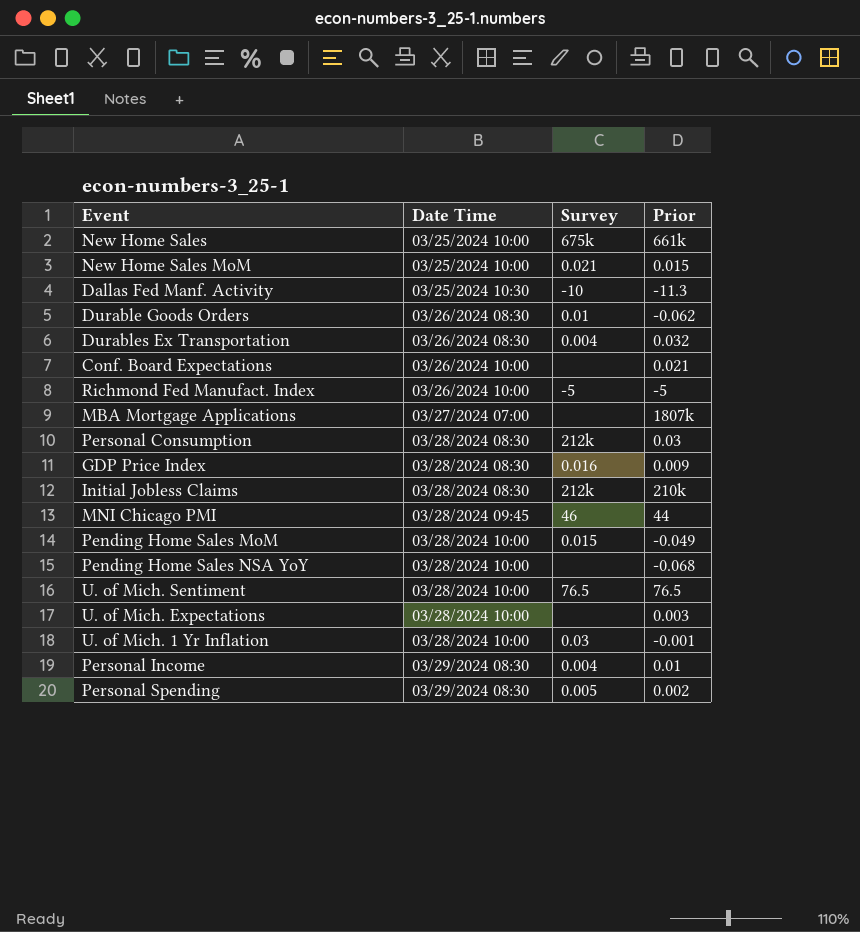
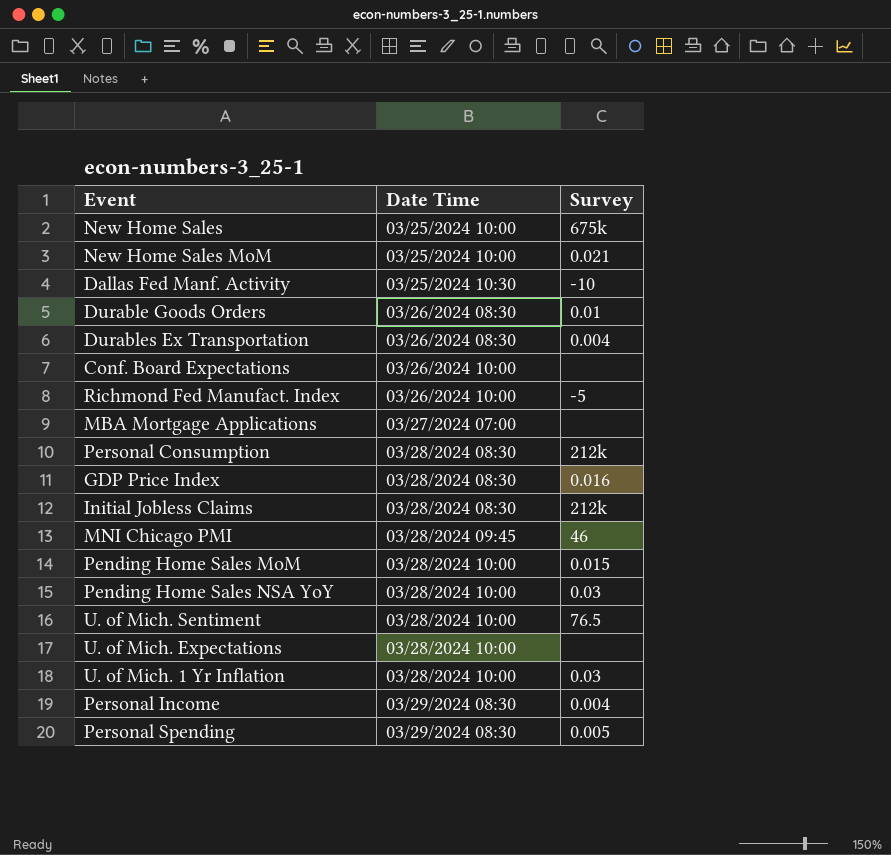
column Prior | position: 4 -> none
Pending Home Sales NSA YoY | Survey: none -> 0.03

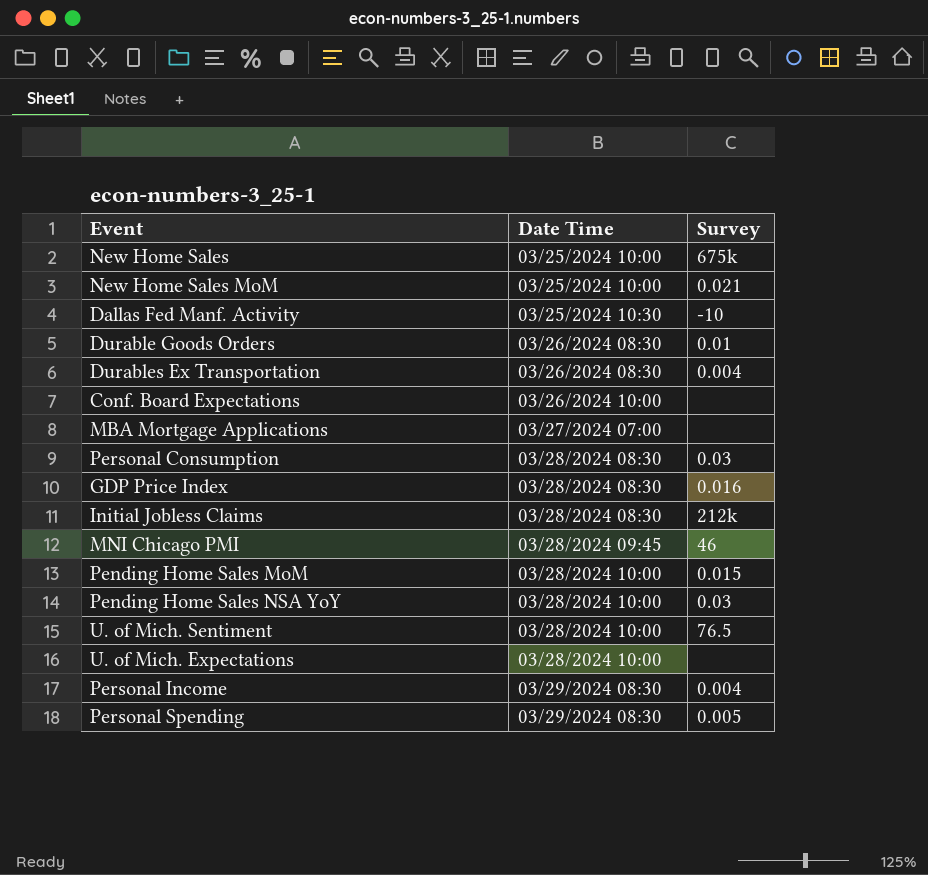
row Richmond Fed Manufact. Index: 03/26/2024 10:00 | -5 -> none
row U. of Mich. 1 Yr Inflation: 03/28/2024 10:00 | 0.03 -> none
Personal Consumption | Survey: 212k -> 0.03

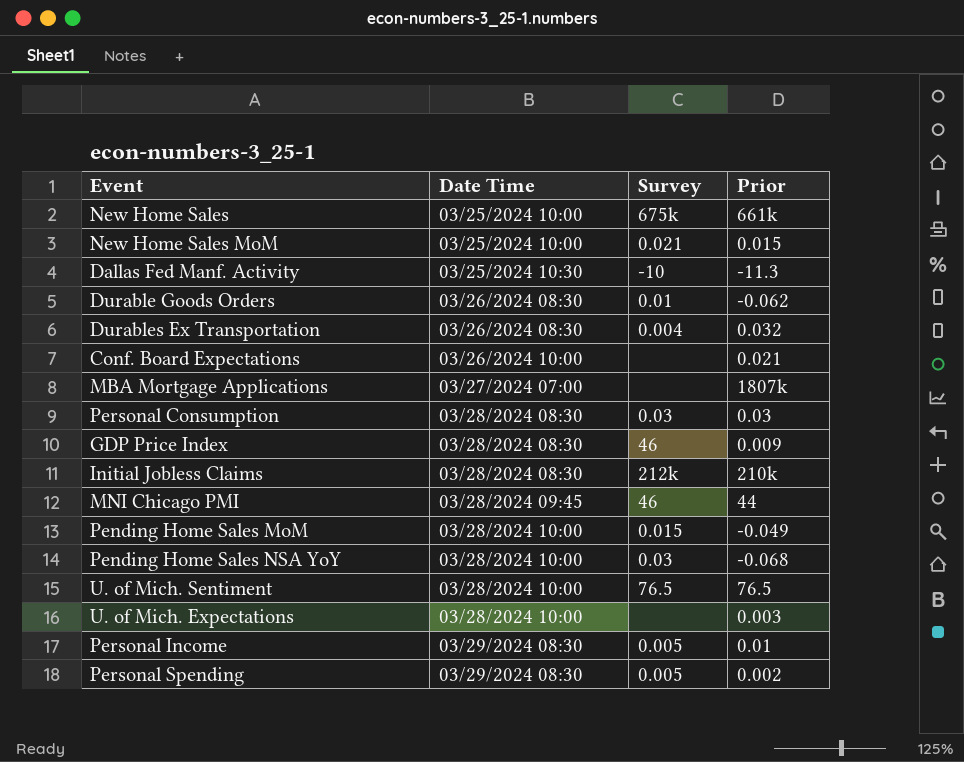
column Prior | position: none -> 4
GDP Price Index | Survey: 0.016 -> 46
Personal Income | Survey: 0.004 -> 0.005

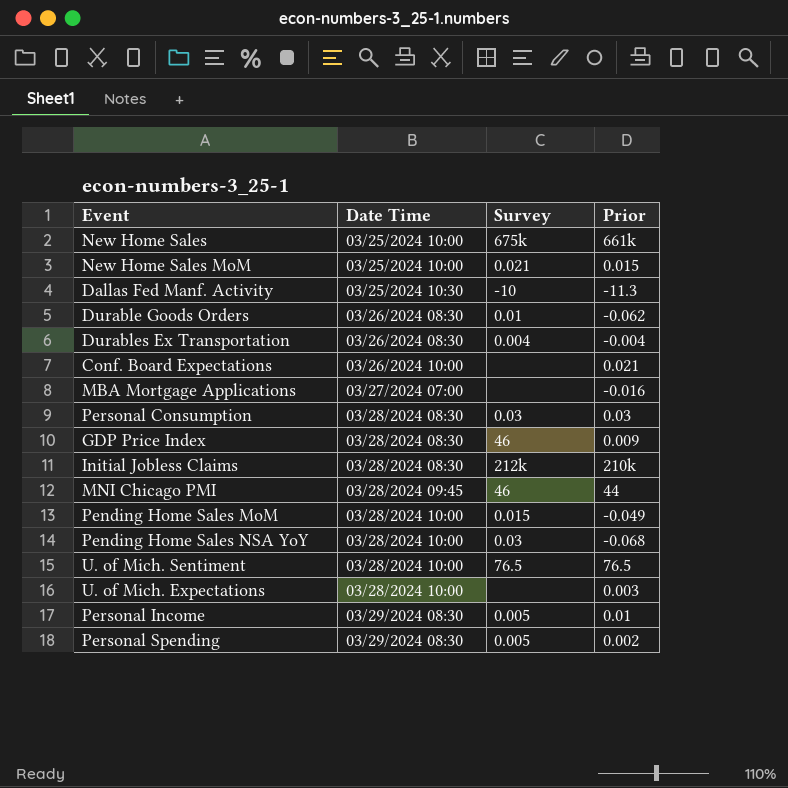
Durables Ex Transportation | Prior: 0.032 -> -0.004
MBA Mortgage Applications | Prior: 1807k -> -0.016

